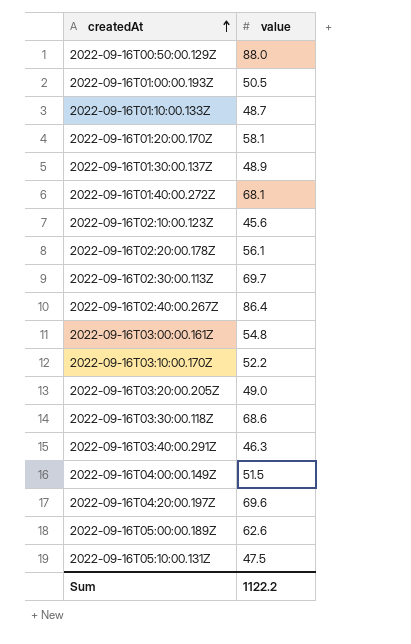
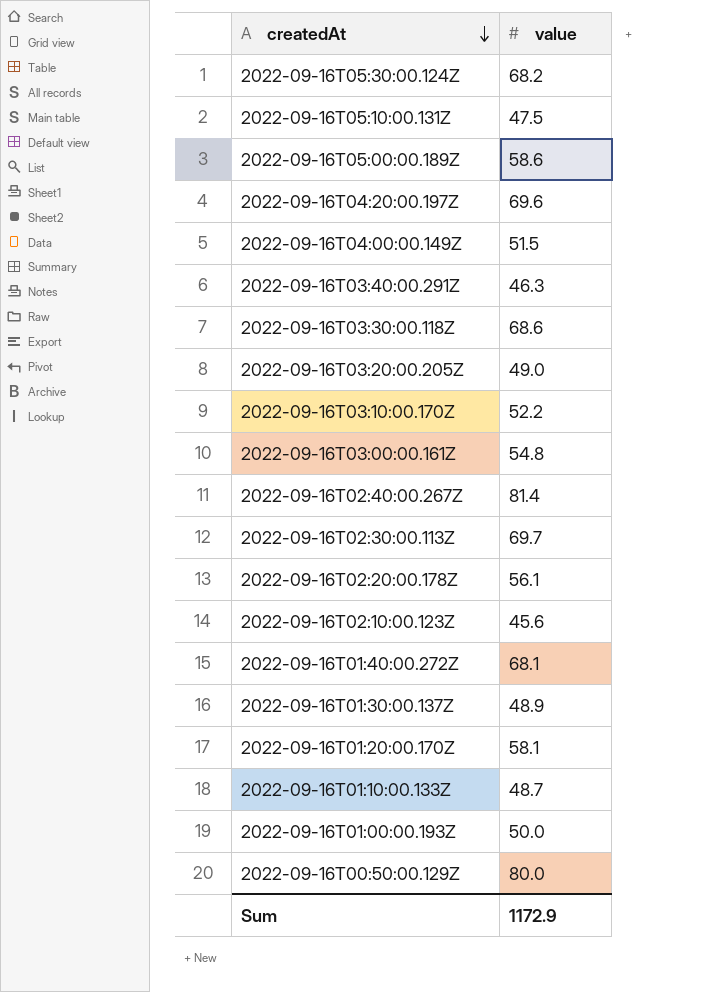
row order: createdAt ascending -> createdAt descending
row 2022-09-16T05:30:00.124Z: none -> 68.2
2022-09-16T05:00:00.189Z | value: 62.6 -> 58.6
2022-09-16T02:40:00.267Z | value: 86.4 -> 81.4
2022-09-16T01:00:00.193Z | value: 50.5 -> 50.0
2022-09-16T00:50:00.129Z | value: 88.0 -> 80.0
Sum | value: 1122.2 -> 1172.9

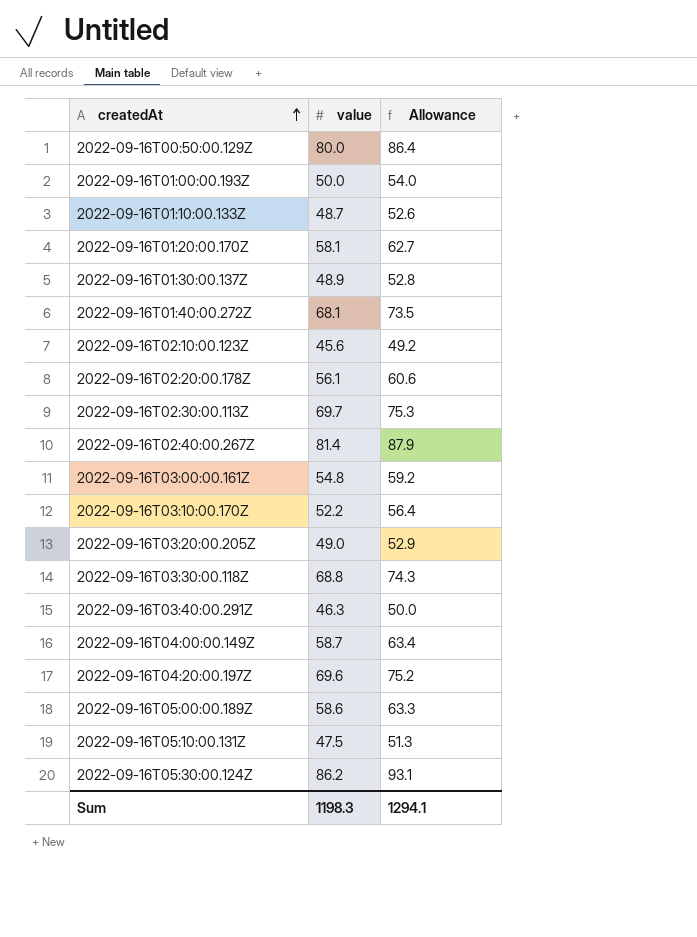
row order: createdAt descending -> createdAt ascending
column Allowance | formula: none -> [value] * 1.08
2022-09-16T03:30:00.118Z | value: 68.6 -> 68.8
2022-09-16T04:00:00.149Z | value: 51.5 -> 58.7
2022-09-16T05:30:00.124Z | value: 68.2 -> 86.2
Sum | value: 1172.9 -> 1198.3

